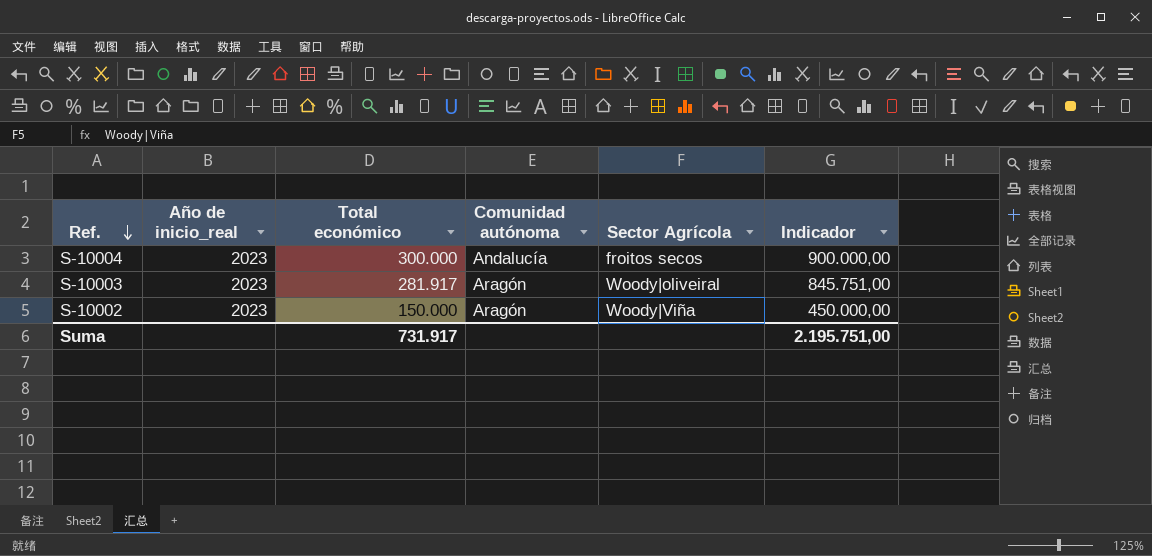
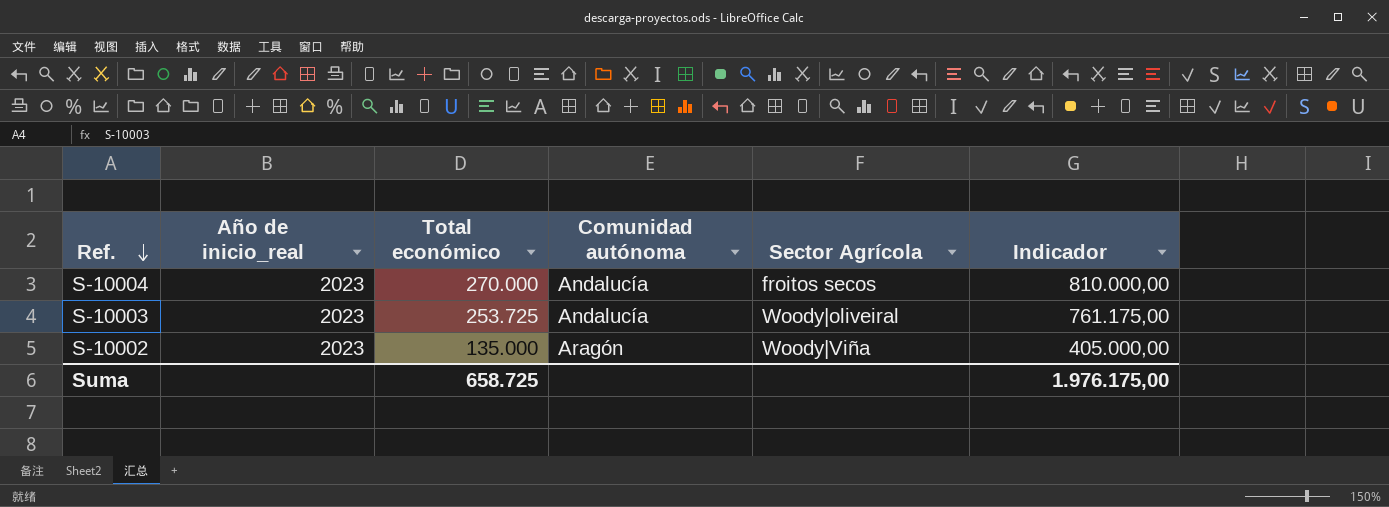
S-10004 | Total económico: 300.000 -> 270.000
S-10004 | Indicador: 900.000,00 -> 810.000,00
S-10003 | Total económico: 281.917 -> 253.725
S-10003 | Comunidad autónoma: Aragón -> Andalucía
S-10003 | Indicador: 845.751,00 -> 761.175,00
S-10002 | Total económico: 150.000 -> 135.000
S-10002 | Indicador: 450.000,00 -> 405.000,00
Suma | Total económico: 731.917 -> 658.725
Suma | Indicador: 2.195.751,00 -> 1.976.175,00

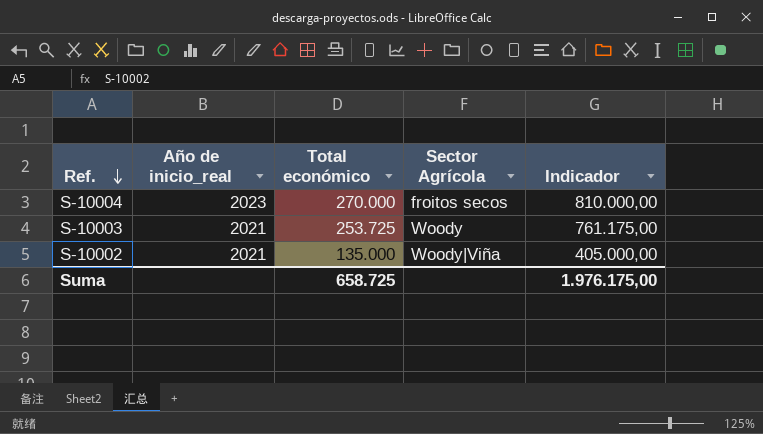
column Comunidad autónoma | position: 4 -> none
S-10003 | Año de inicio_real: 2023 -> 2021
S-10003 | Sector Agrícola: Woody|oliveiral -> Woody
S-10002 | Año de inicio_real: 2023 -> 2021

